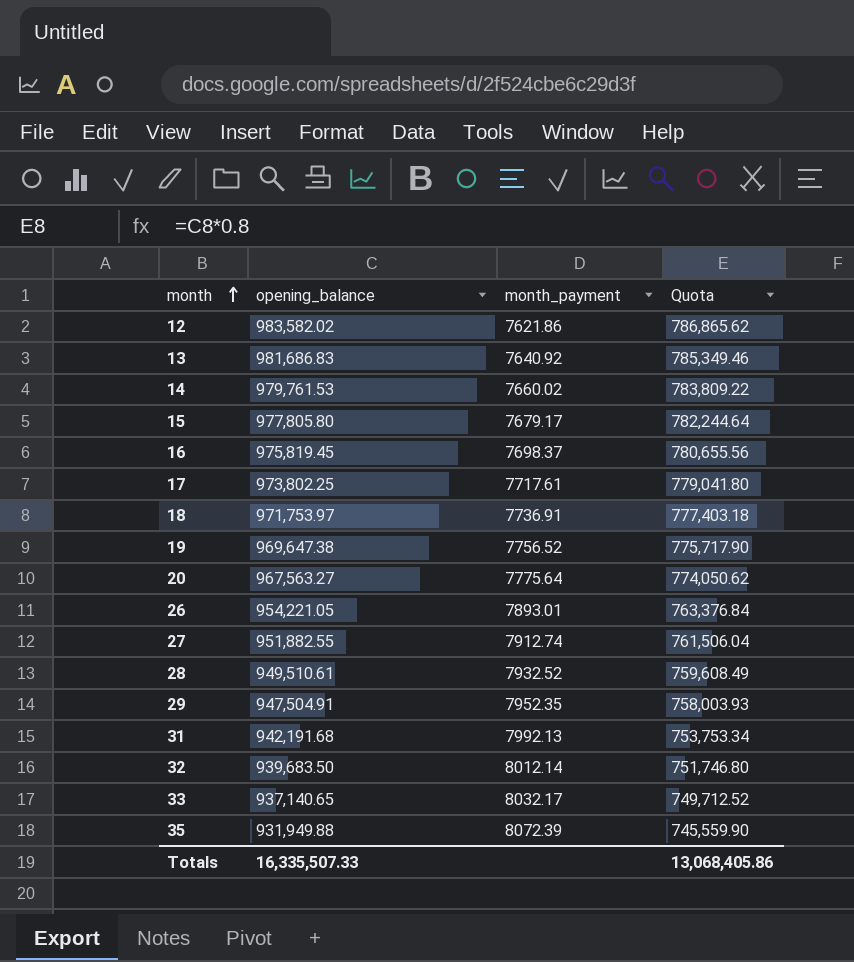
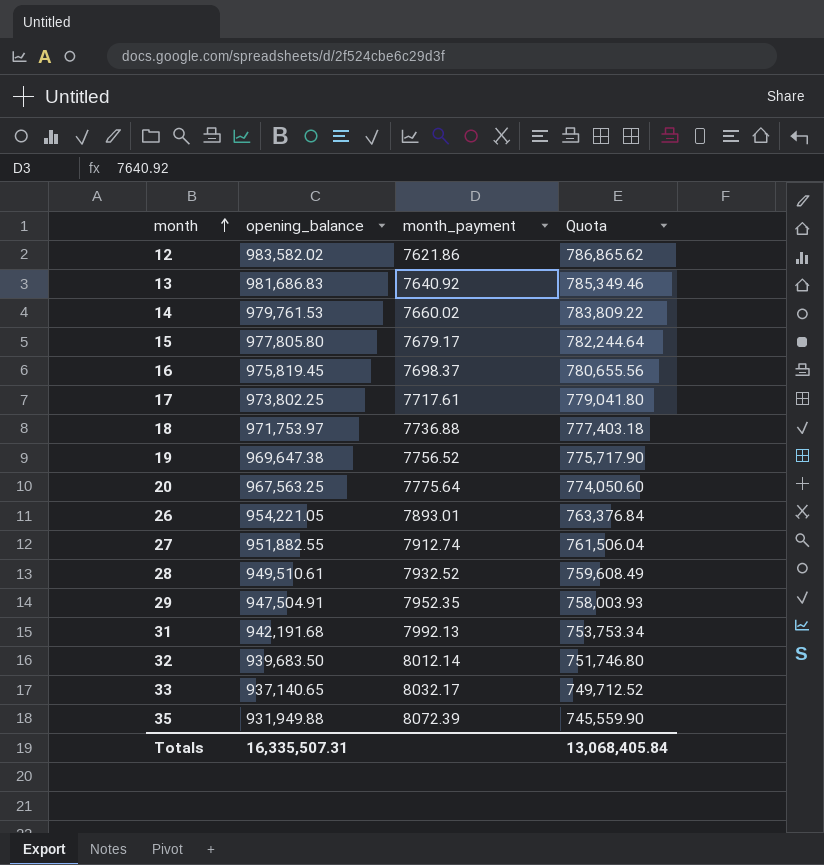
18 | month_payment: 7736.91 -> 7736.88
20 | opening_balance: 967,563.27 -> 967,563.25
20 | Quota: 774,050.62 -> 774,050.60
Totals | opening_balance: 16,335,507.33 -> 16,335,507.31
Totals | Quota: 13,068,405.86 -> 13,068,405.84

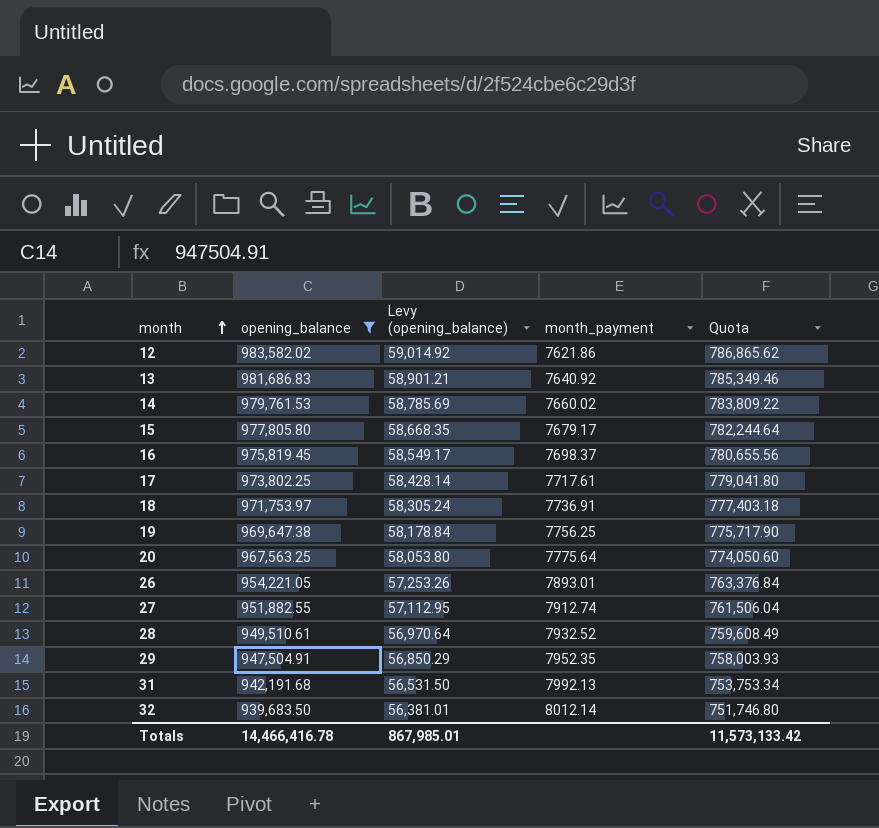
filter: none -> opening_balance >= 939,683.50
column Levy (opening_balance) | formula: none -> [opening_balance] * 0.06
18 | month_payment: 7736.88 -> 7736.91
19 | month_payment: 7756.52 -> 7756.25
Totals | opening_balance: 16,335,507.31 -> 14,466,416.78
Totals | Quota: 13,068,405.84 -> 11,573,133.42

